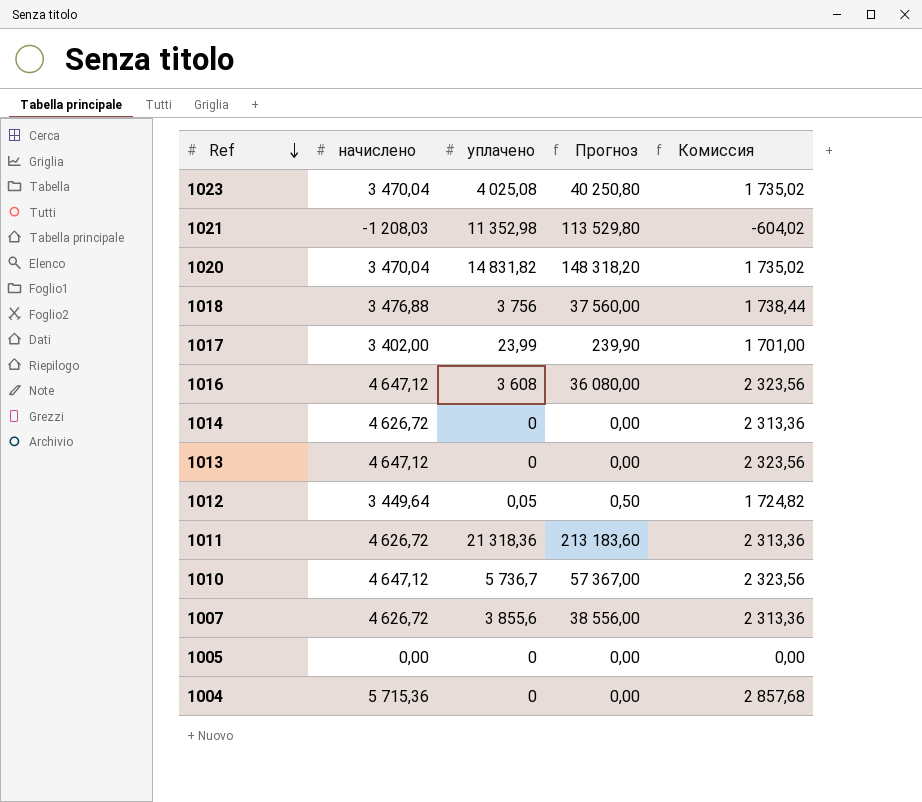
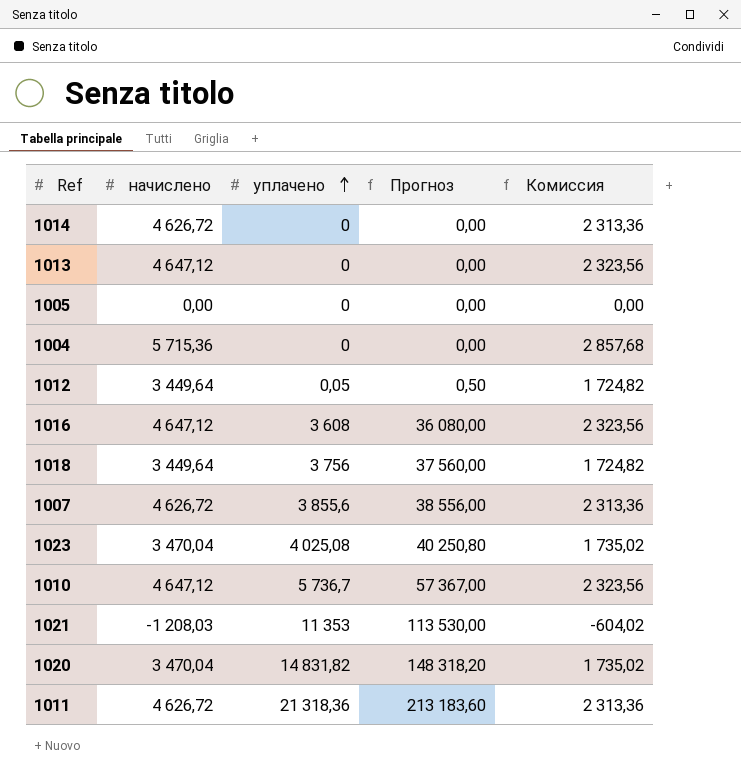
row order: Ref descending -> уплачено ascending
row 1017: 3 402,00 | 23,99 | 239,90 | 1 701,00 -> none
1018 | начислено: 3 476,88 -> 3 449,64
1018 | Комиссия: 1 738,44 -> 1 724,82
1021 | уплачено: 11 352,98 -> 11 353
1021 | Прогноз: 113 529,80 -> 113 530,00

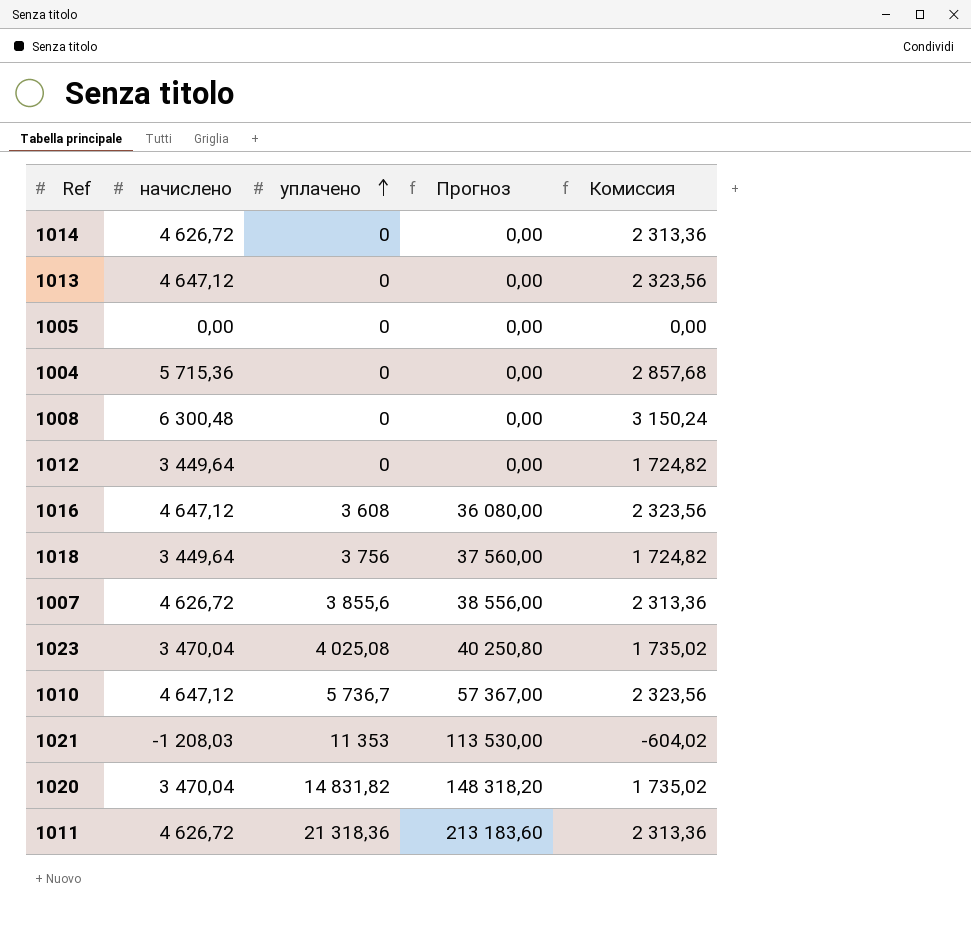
row 1008: none -> 6 300,48 | 0 | 0,00 | 3 150,24
1012 | уплачено: 0,05 -> 0
1012 | Прогноз: 0,50 -> 0,00

